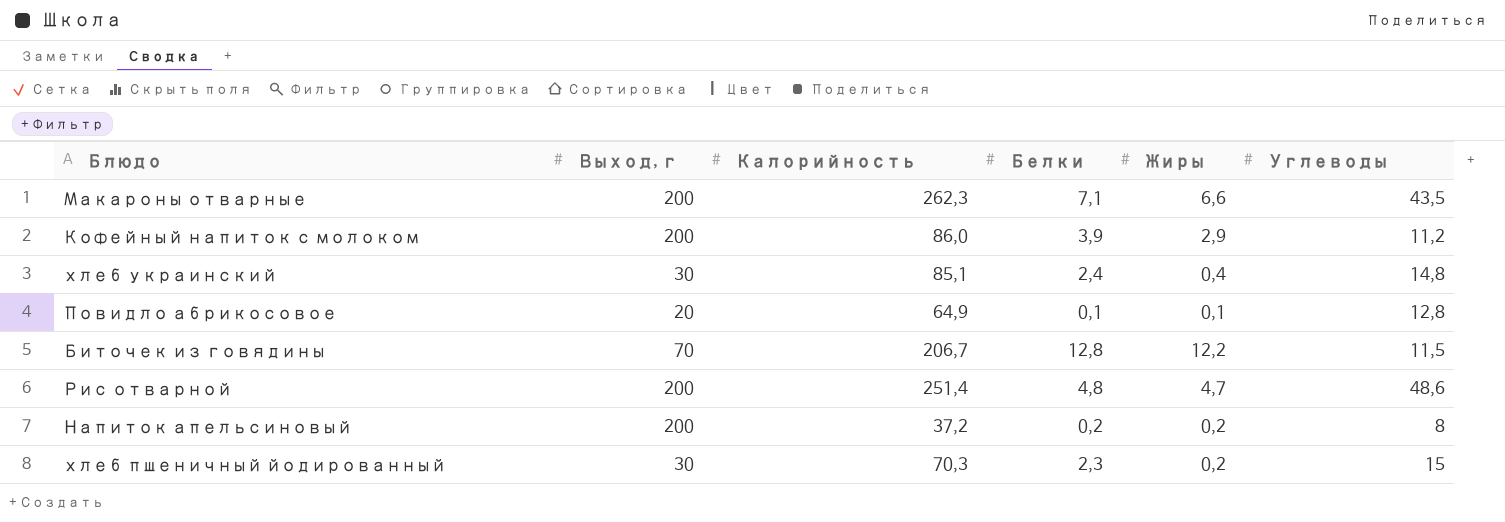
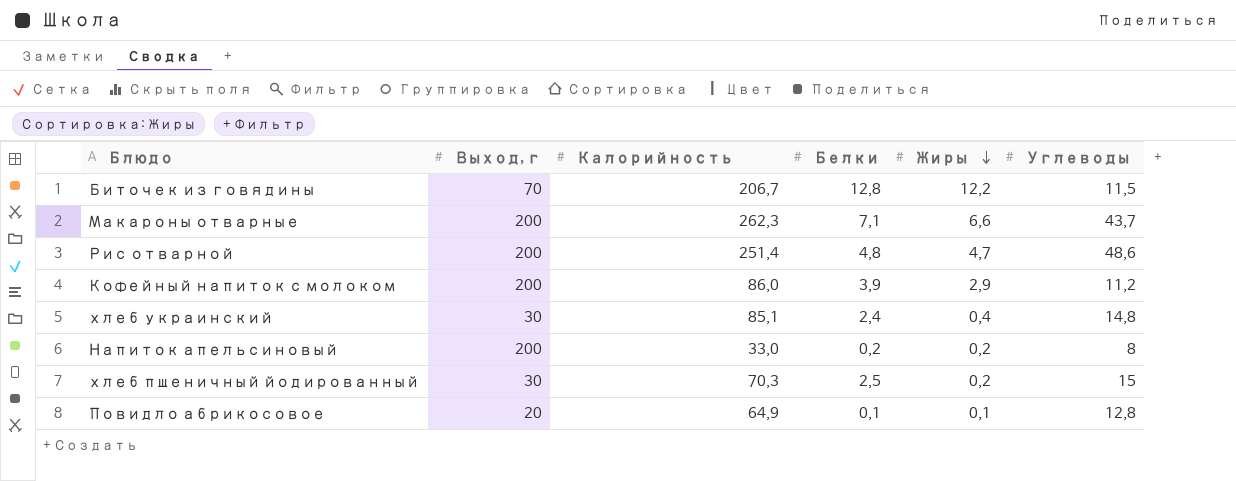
row order: none -> Жиры descending
Макароны отварные | Углеводы: 43,5 -> 43,7
Напиток апельсиновый | Калорийность: 37,2 -> 33,0
хлеб пшеничный йодированный | Белки: 2,3 -> 2,5

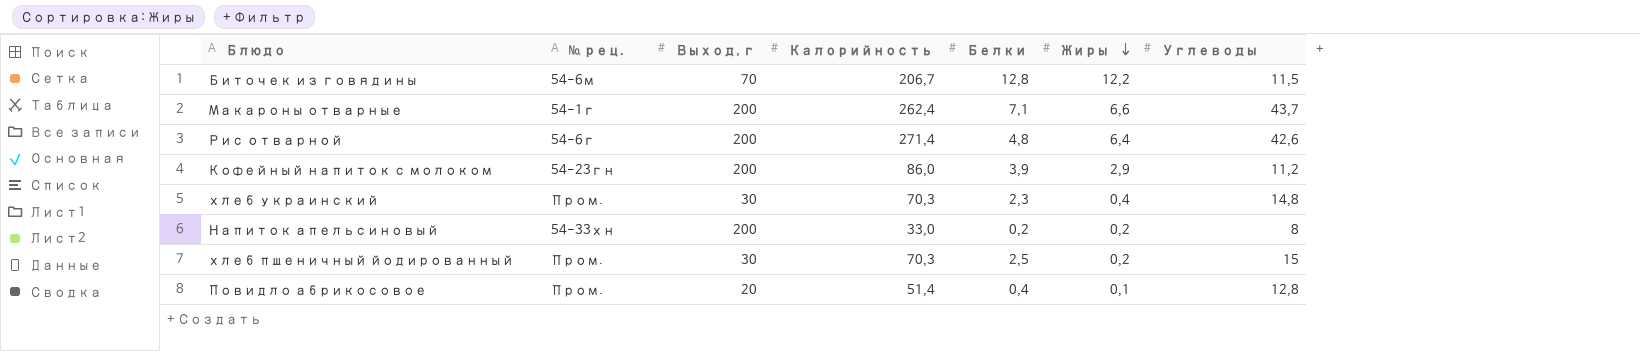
column № рец. | position: none -> 2
Макароны отварные | Калорийность: 262,3 -> 262,4
Рис отварной | Калорийность: 251,4 -> 271,4
Рис отварной | Жиры: 4,7 -> 6,4
Рис отварной | Углеводы: 48,6 -> 42,6
хлеб украинский | Калорийность: 85,1 -> 70,3
хлеб украинский | Белки: 2,4 -> 2,3
Повидло абрикосовое | Калорийность: 64,9 -> 51,4
Повидло абрикосовое | Белки: 0,1 -> 0,4

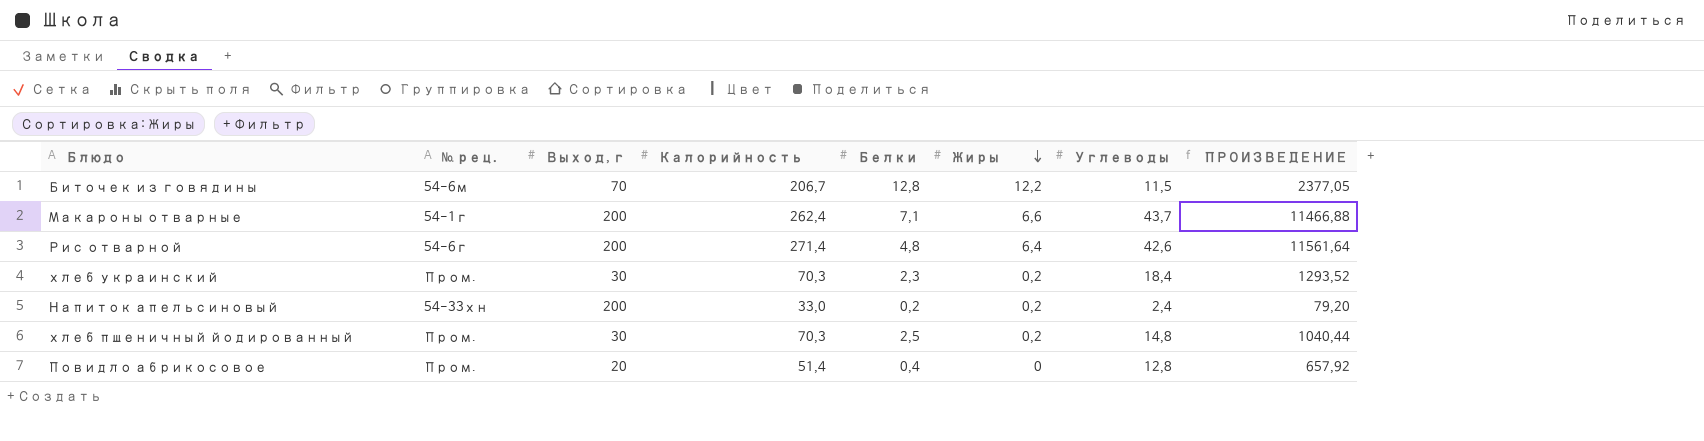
column ПРОИЗВЕДЕНИЕ | formula: none -> [Калорийность] * [Углеводы]
row Кофейный напиток с молоком: 54-23гн | 200 | 86,0 | 3,9 | 2,9 | 11,2 -> none
хлеб украинский | Жиры: 0,4 -> 0,2
хлеб украинский | Углеводы: 14,8 -> 18,4
Напиток апельсиновый | Углеводы: 8 -> 2,4
хлеб пшеничный йодированный | Углеводы: 15 -> 14,8
Повидло абрикосовое | Жиры: 0,1 -> 0

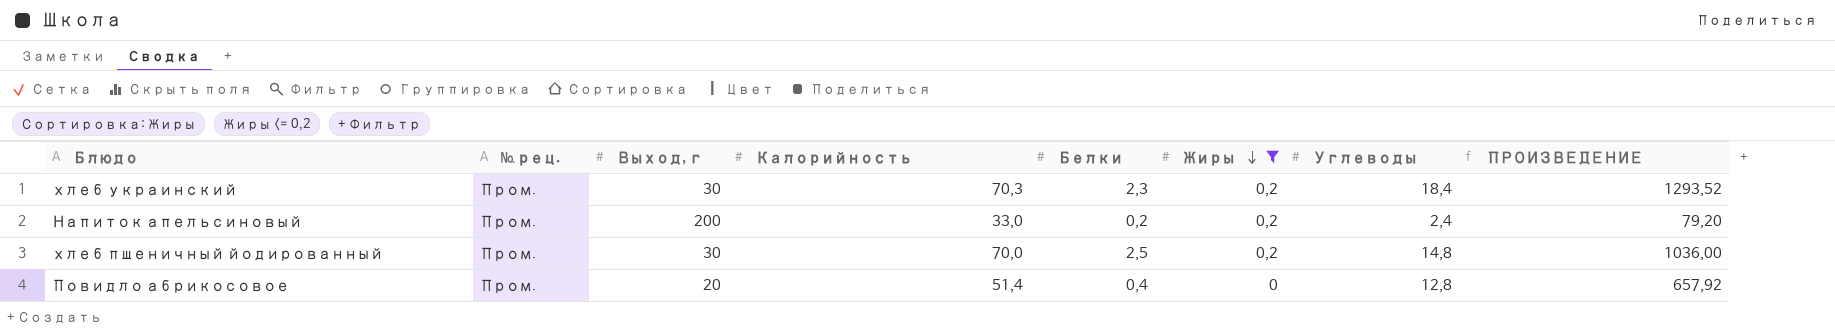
filter: none -> Жиры <= 0,2
Напиток апельсиновый | № рец.: 54-33хн -> Пром.
хлеб пшеничный йодированный | Калорийность: 70,3 -> 70,0
хлеб пшеничный йодированный | ПРОИЗВЕДЕНИЕ: 1040,44 -> 1036,00

